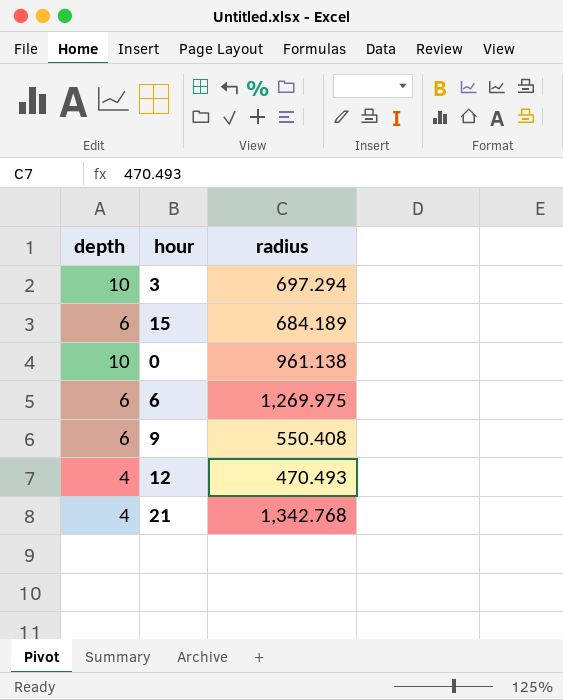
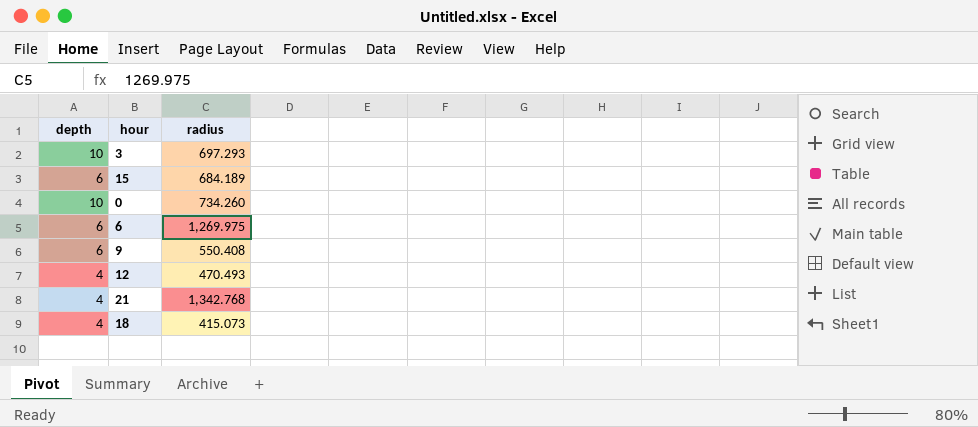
3 | radius: 697.294 -> 697.293
0 | radius: 961.138 -> 734.260
row 18: none -> 4 | 415.073

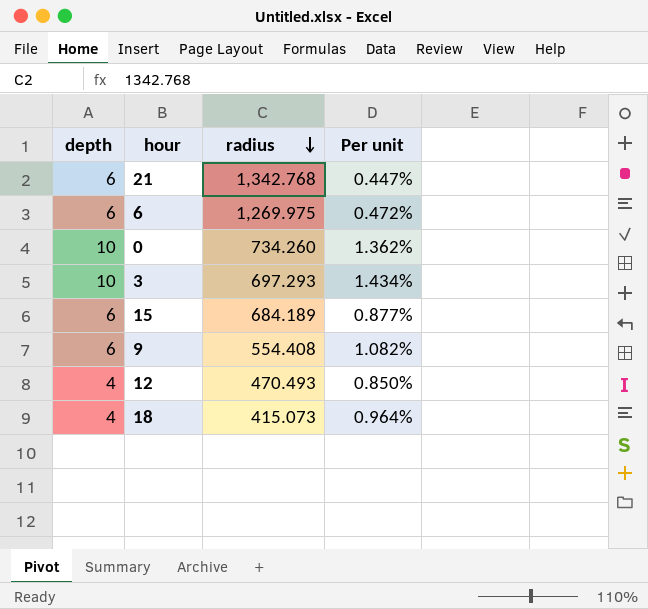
row order: none -> radius descending
column Per unit | formula: none -> [depth] / [radius]
21 | depth: 4 -> 6
9 | radius: 550.408 -> 554.408

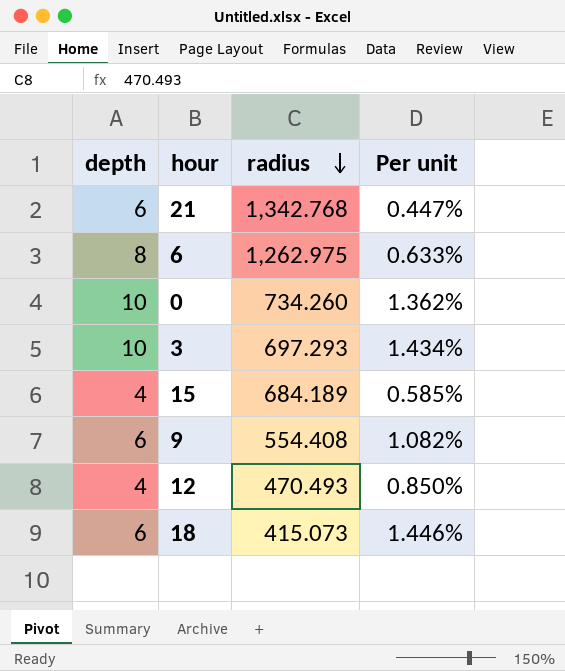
6 | depth: 6 -> 8
6 | radius: 1,269.975 -> 1,262.975
6 | Per unit: 0.472% -> 0.633%
15 | depth: 6 -> 4
15 | Per unit: 0.877% -> 0.585%
18 | depth: 4 -> 6
18 | Per unit: 0.964% -> 1.446%

